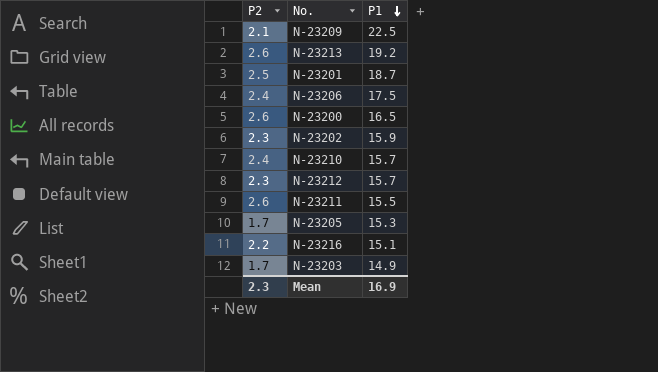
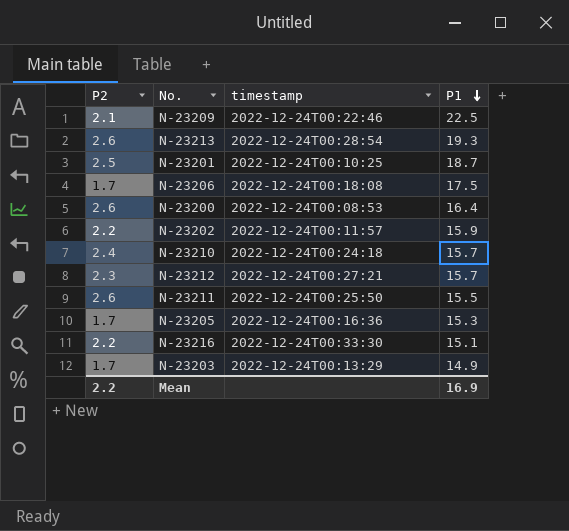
column timestamp | position: none -> 3
N-23213 | P1: 19.2 -> 19.3
N-23206 | P2: 2.4 -> 1.7
N-23200 | P1: 16.5 -> 16.4
N-23202 | P2: 2.3 -> 2.2
Mean | P2: 2.3 -> 2.2

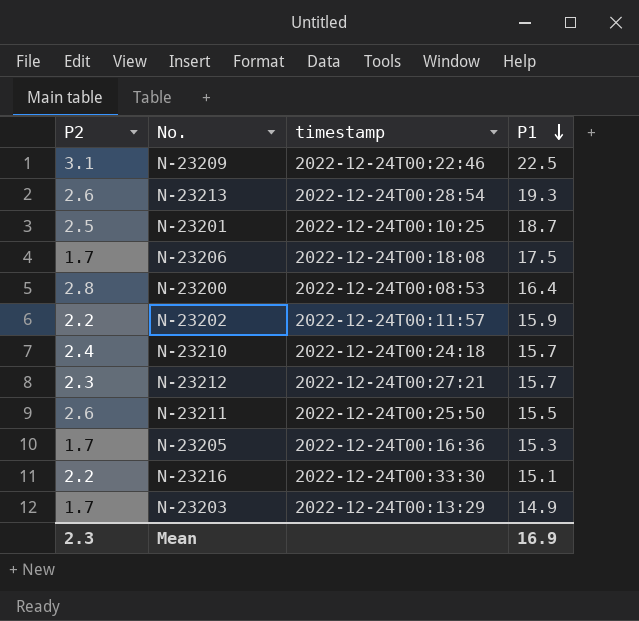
N-23209 | P2: 2.1 -> 3.1
N-23200 | P2: 2.6 -> 2.8
Mean | P2: 2.2 -> 2.3

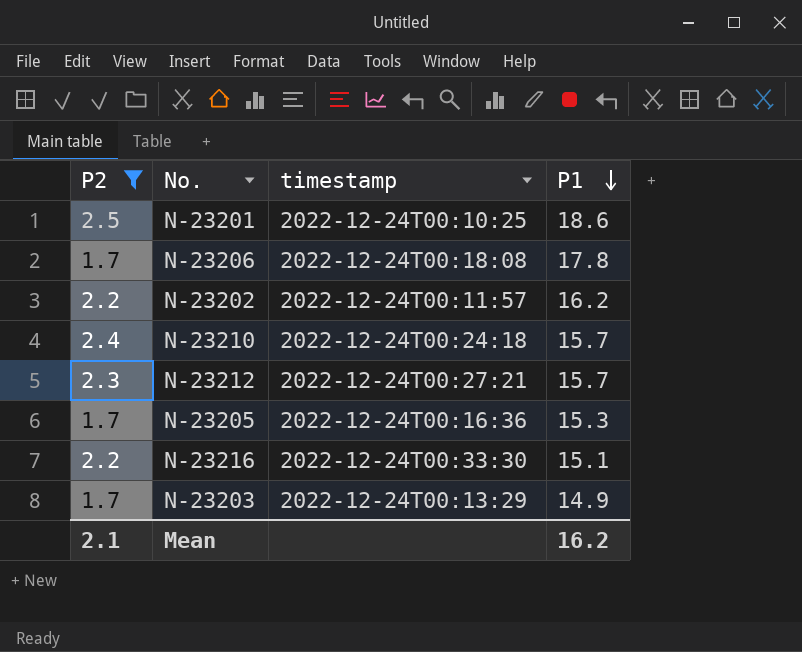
filter: none -> P2 <= 2.5
N-23201 | P1: 18.7 -> 18.6
N-23206 | P1: 17.5 -> 17.8
N-23202 | P1: 15.9 -> 16.2
Mean | P2: 2.3 -> 2.1
Mean | P1: 16.9 -> 16.2

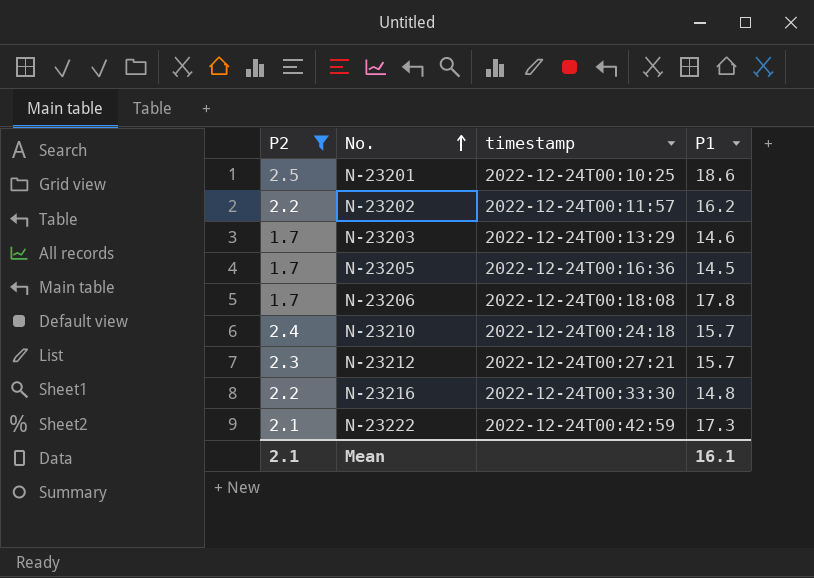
row order: P1 descending -> No. ascending
N-23203 | P1: 14.9 -> 14.6
N-23205 | P1: 15.3 -> 14.5
N-23216 | P1: 15.1 -> 14.8
row N-23222: none -> 2.1 | 2022-12-24T00:42:59 | 17.3
Mean | P1: 16.2 -> 16.1

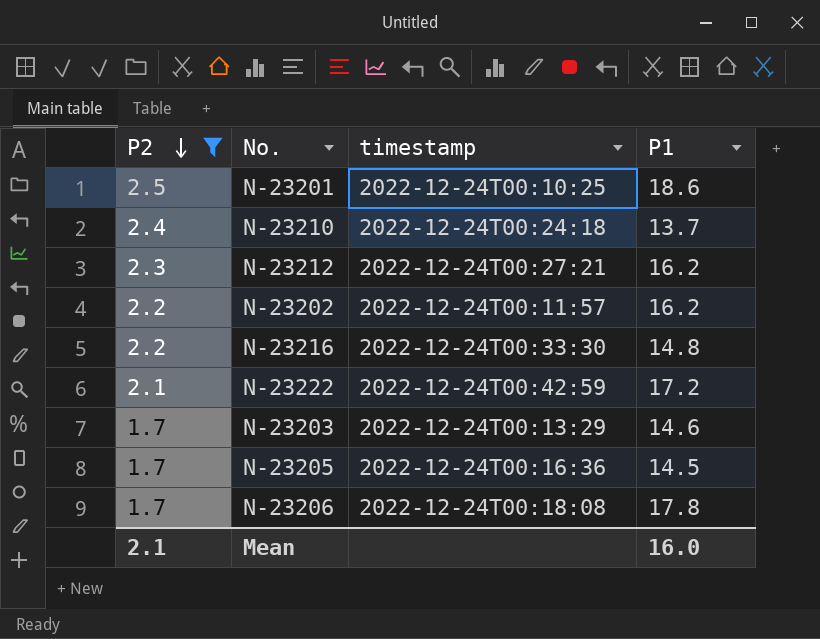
row order: No. ascending -> P2 descending
N-23210 | P1: 15.7 -> 13.7
N-23212 | P1: 15.7 -> 16.2
N-23222 | P1: 17.3 -> 17.2
Mean | P1: 16.1 -> 16.0

